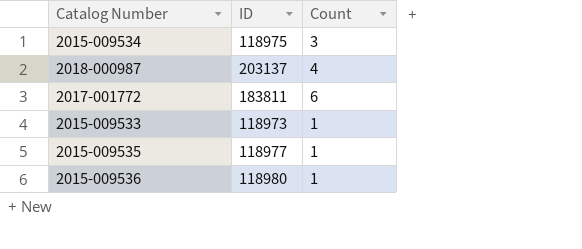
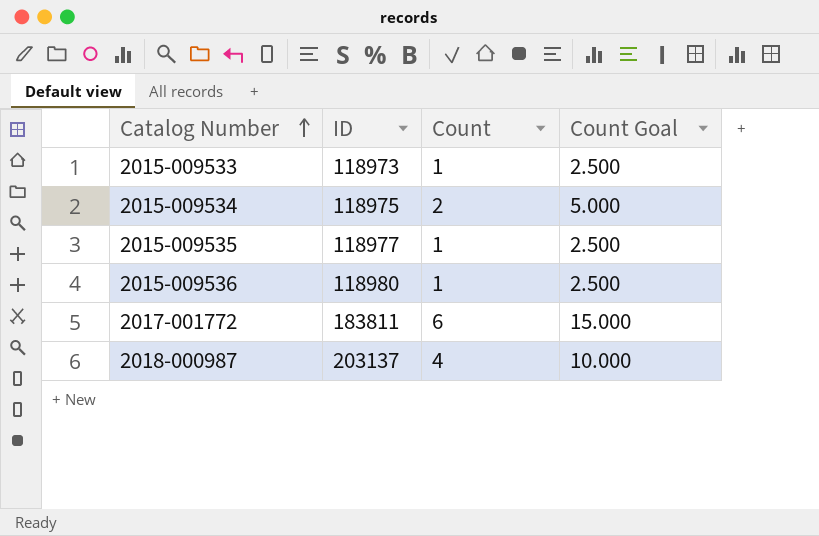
row order: none -> Catalog Number ascending
column Count Goal | formula: none -> [Count] * 2.5
2015-009534 | Count: 3 -> 2

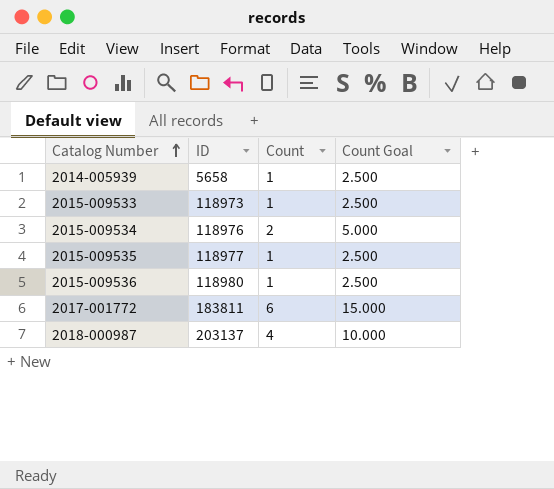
row 2014-005939: none -> 5658 | 1 | 2.500
2015-009534 | ID: 118975 -> 118976

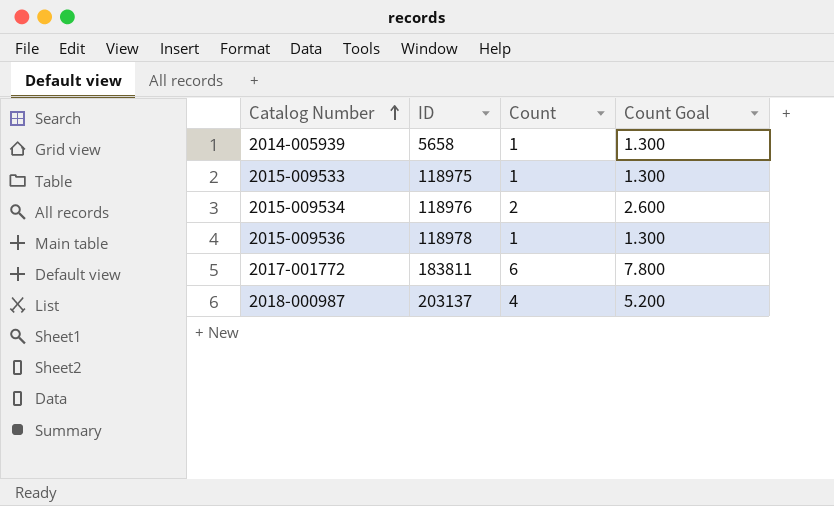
column Count Goal | formula: [Count] * 2.5 -> [Count] * 1.3
row 2015-009535: 118977 | 1 | 2.500 -> none
2015-009533 | ID: 118973 -> 118975
2015-009536 | ID: 118980 -> 118978

